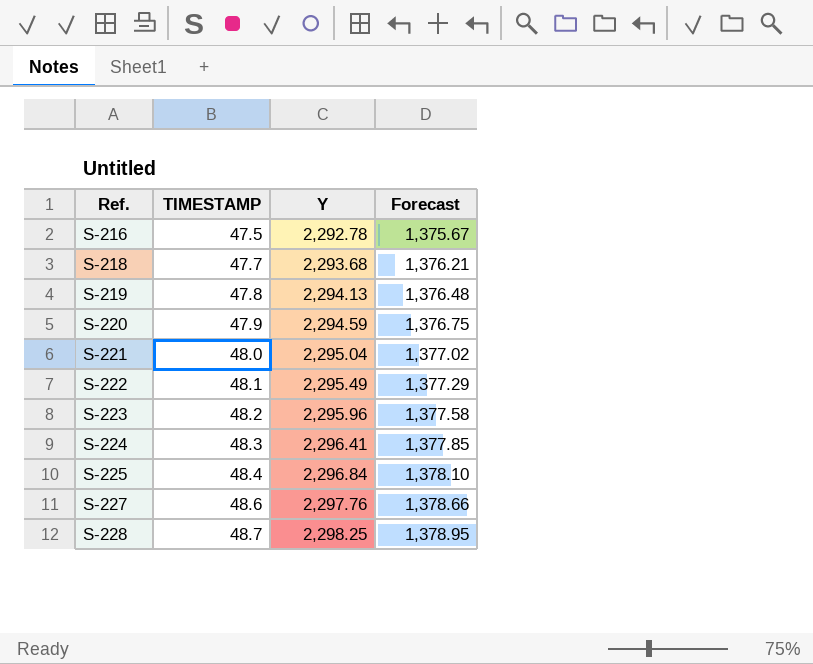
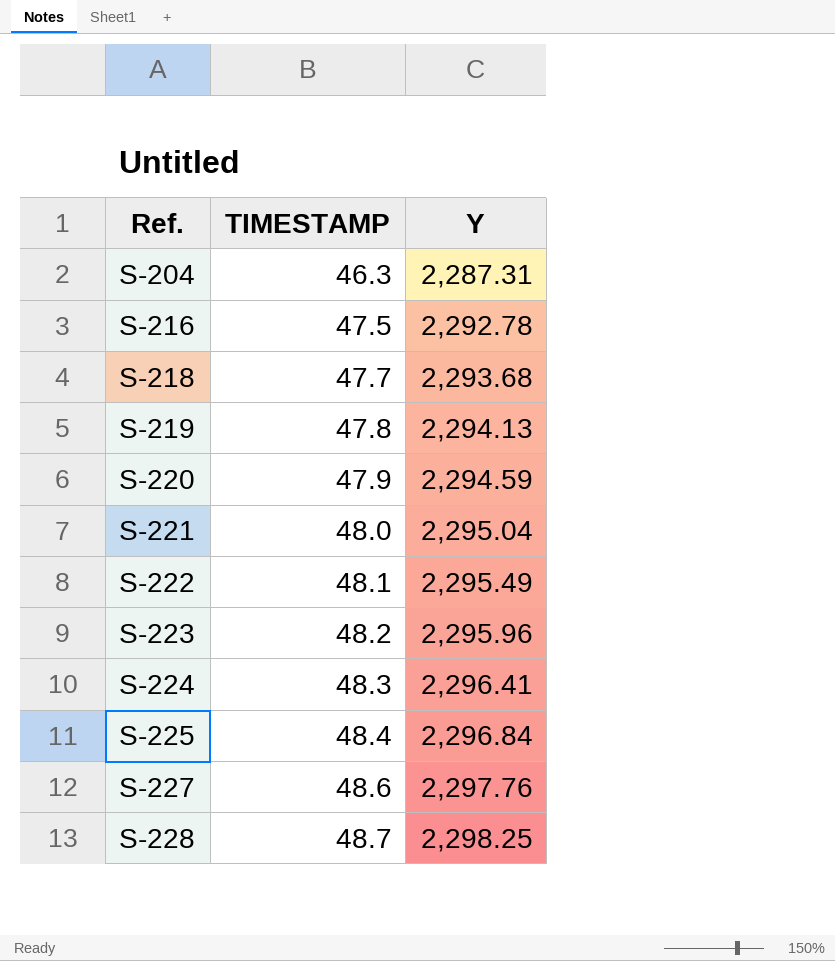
column Forecast | formula: [Y] * 0.6 -> none
row S-204: none -> 46.3 | 2,287.31

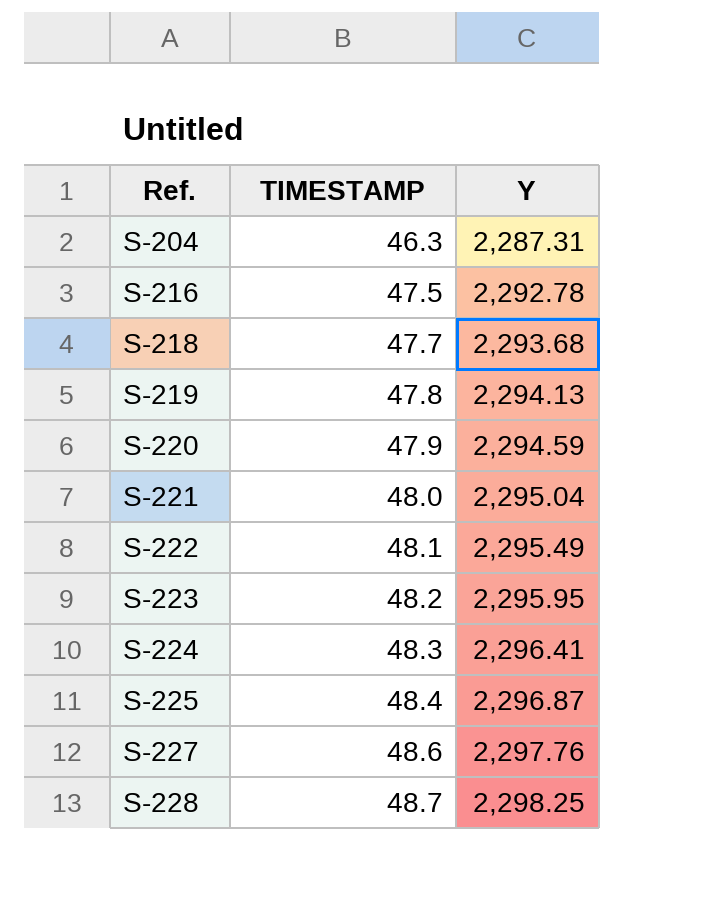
S-223 | Y: 2,295.96 -> 2,295.95
S-225 | Y: 2,296.84 -> 2,296.87

